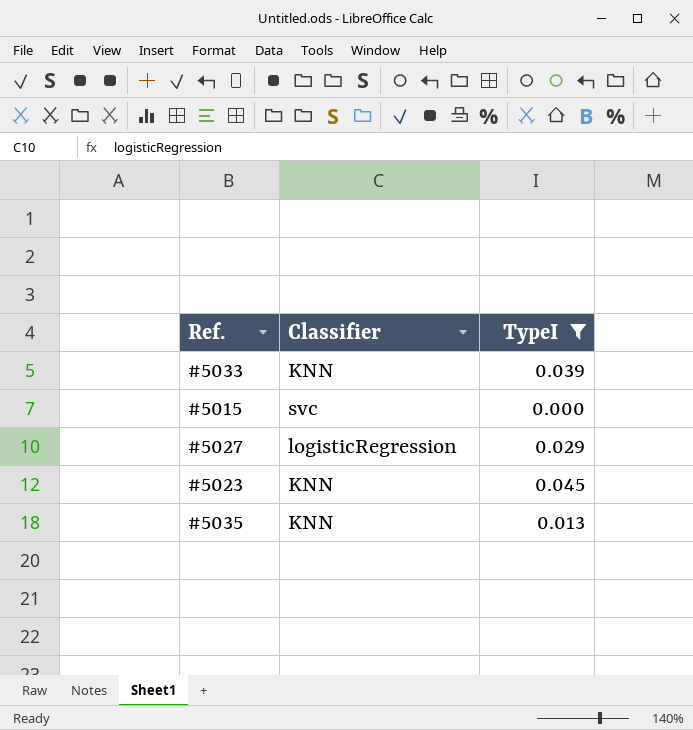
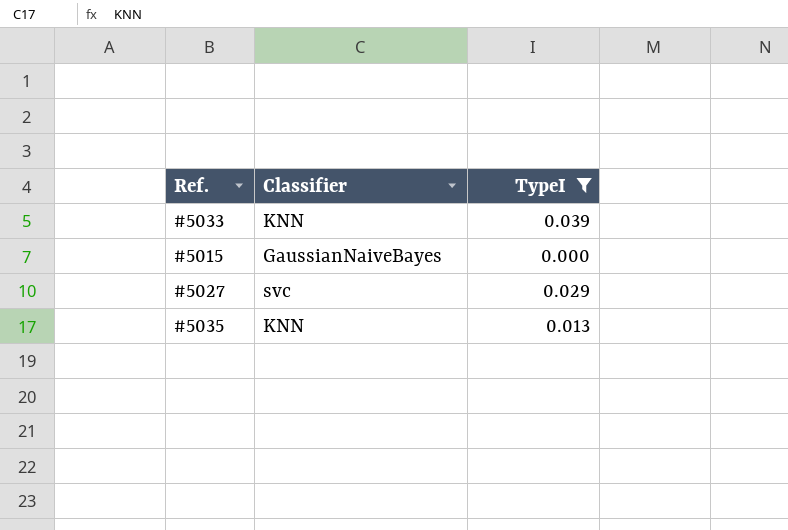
row #5023: KNN | 0.045 -> none
#5015 | Classifier: svc -> GaussianNaiveBayes
#5027 | Classifier: logisticRegression -> svc

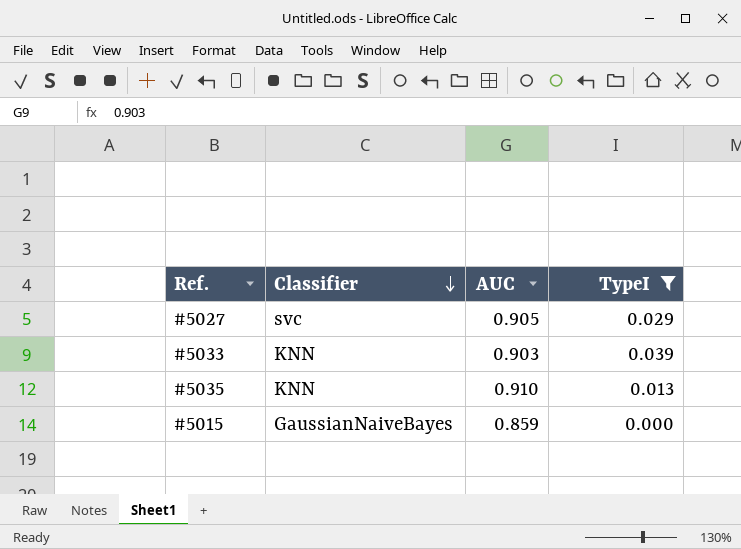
row order: none -> Classifier descending
column AUC | position: none -> 3

